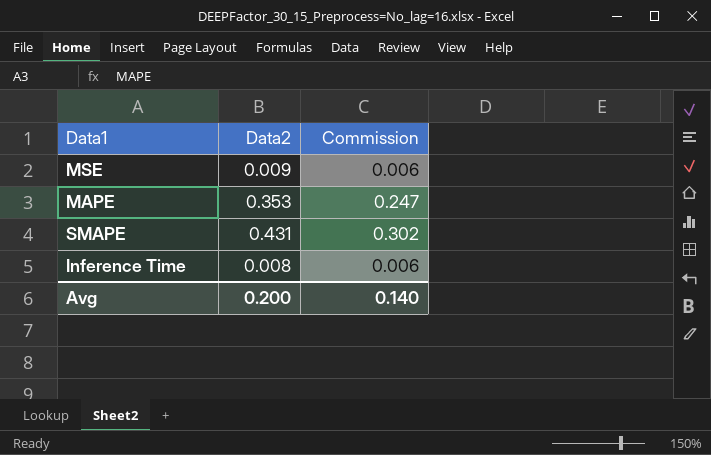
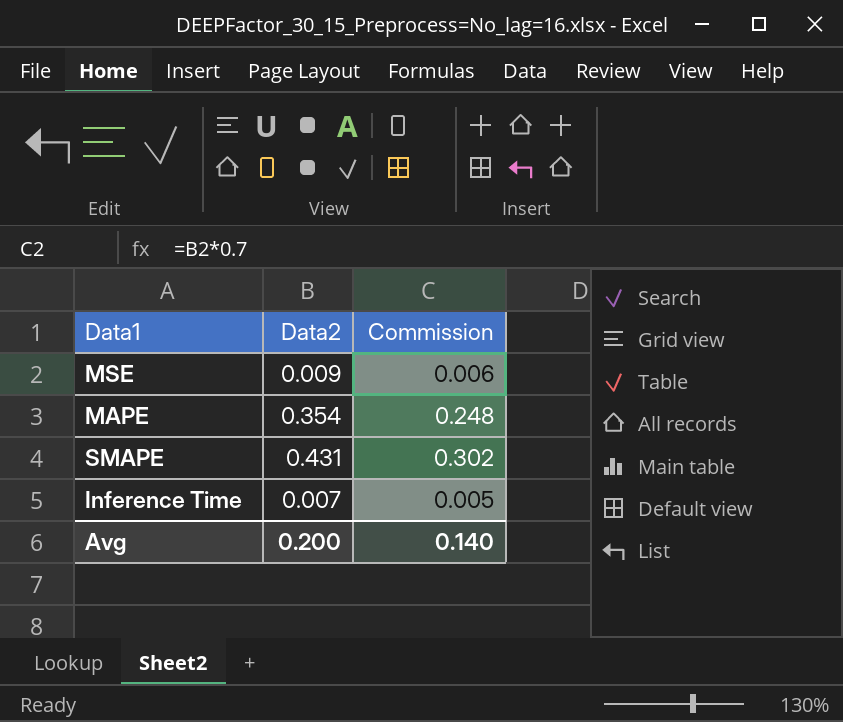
MAPE | Data2: 0.353 -> 0.354
MAPE | Commission: 0.247 -> 0.248
Inference Time | Data2: 0.008 -> 0.007
Inference Time | Commission: 0.006 -> 0.005

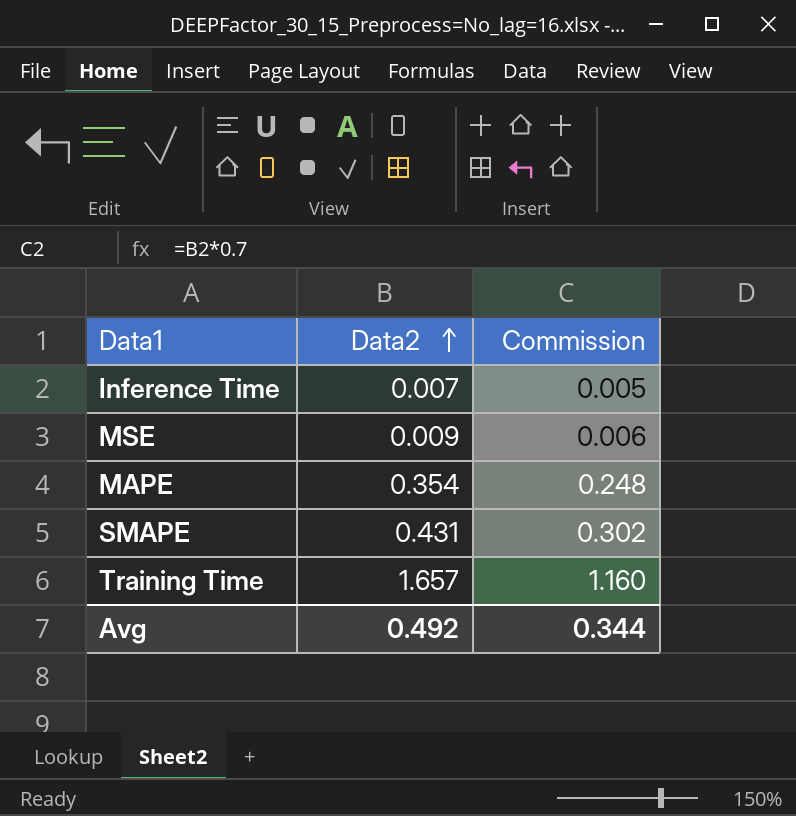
row order: none -> Data2 ascending
row Training Time: none -> 1.657 | 1.160
Avg | Data2: 0.200 -> 0.492
Avg | Commission: 0.140 -> 0.344

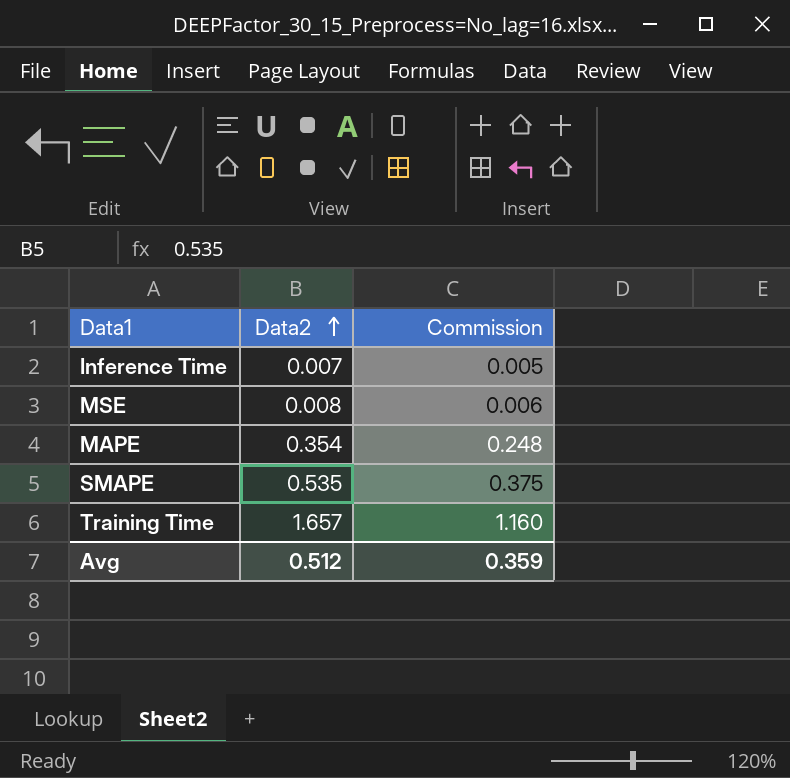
MSE | Data2: 0.009 -> 0.008
SMAPE | Data2: 0.431 -> 0.535
SMAPE | Commission: 0.302 -> 0.375
Avg | Data2: 0.492 -> 0.512
Avg | Commission: 0.344 -> 0.359

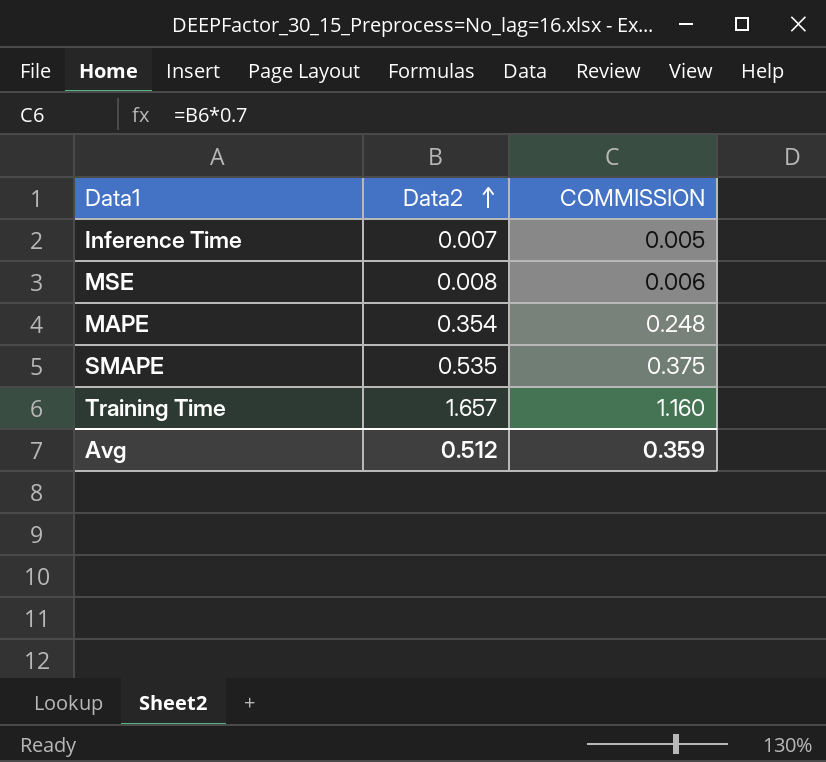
column name: Commission -> COMMISSION

